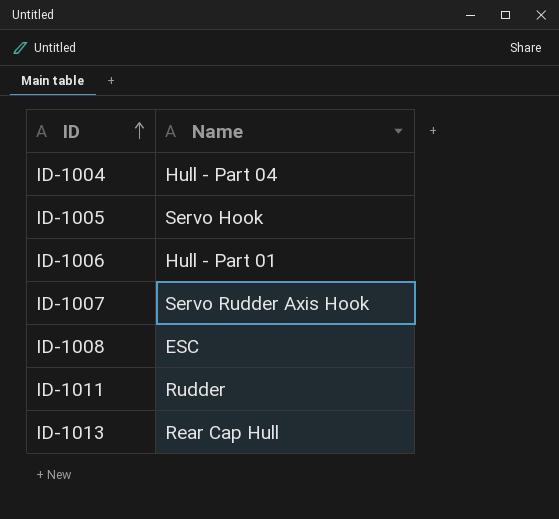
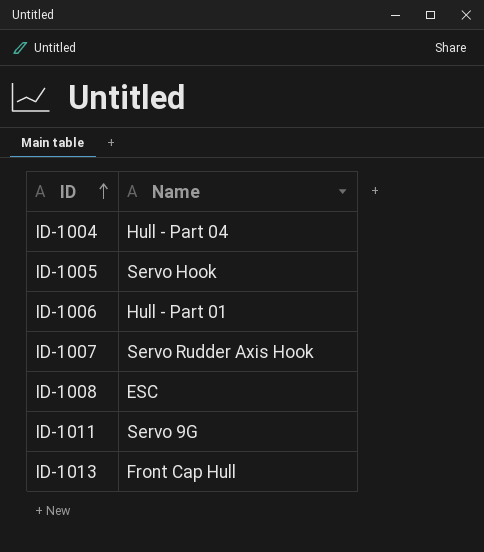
ID-1011 | Name: Rudder -> Servo 9G
ID-1013 | Name: Rear Cap Hull -> Front Cap Hull

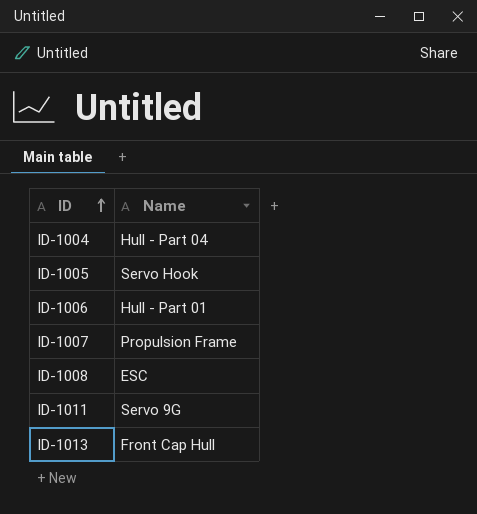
ID-1007 | Name: Servo Rudder Axis Hook -> Propulsion Frame

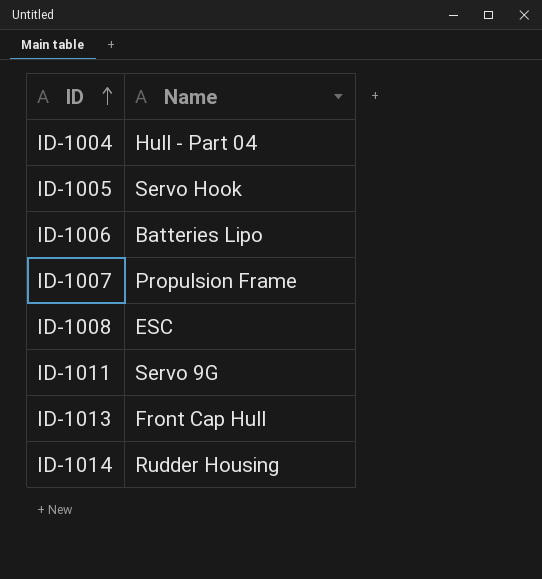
ID-1006 | Name: Hull - Part 01 -> Batteries Lipo
row ID-1014: none -> Rudder Housing

